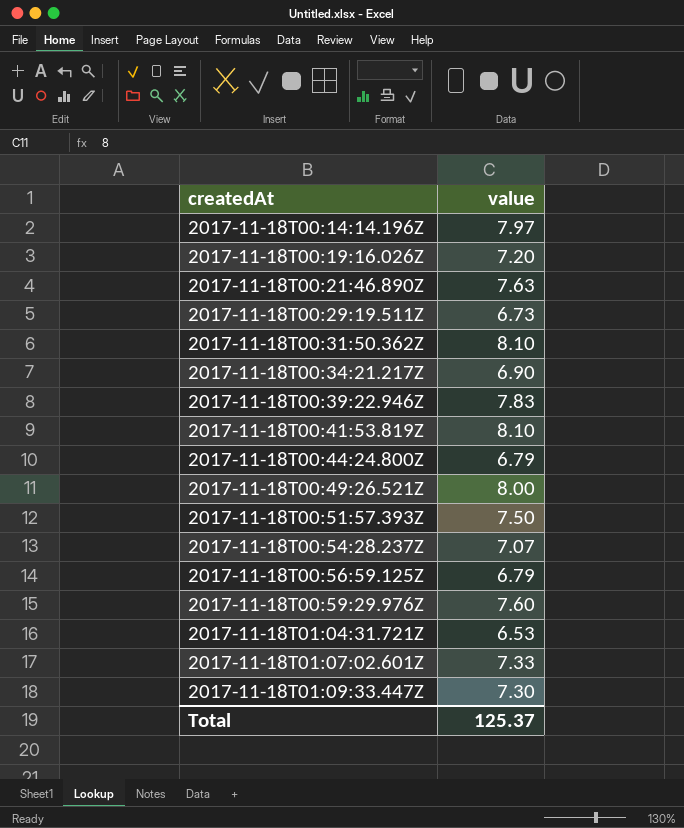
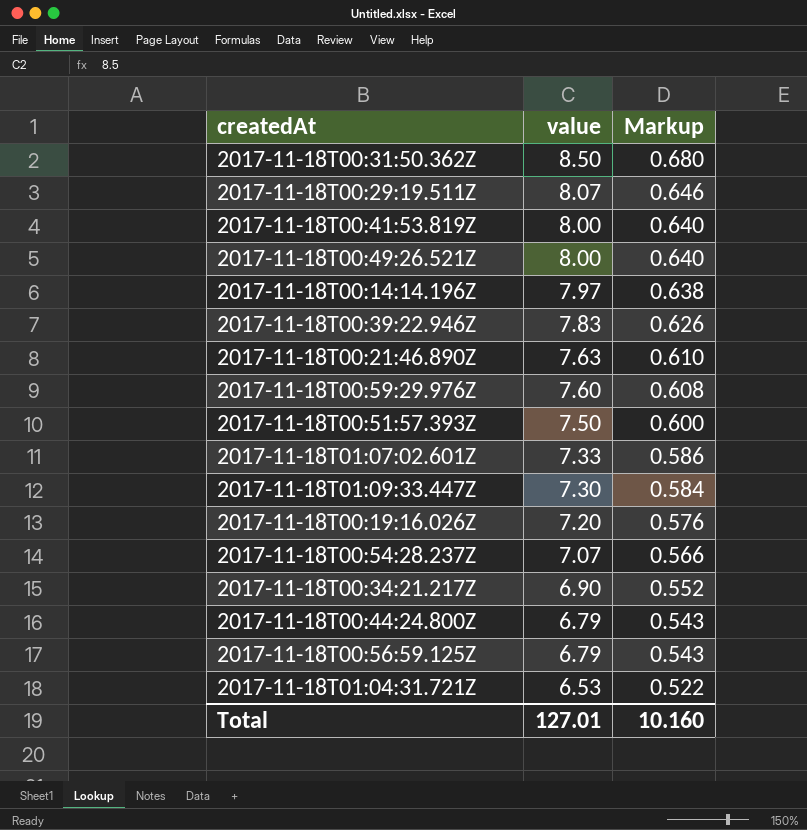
row order: createdAt ascending -> value descending
column Markup | formula: none -> [value] * 0.08
2017-11-18T00:31:50.362Z | value: 8.10 -> 8.50
2017-11-18T00:29:19.511Z | value: 6.73 -> 8.07
2017-11-18T00:41:53.819Z | value: 8.10 -> 8.00
Total | value: 125.37 -> 127.01

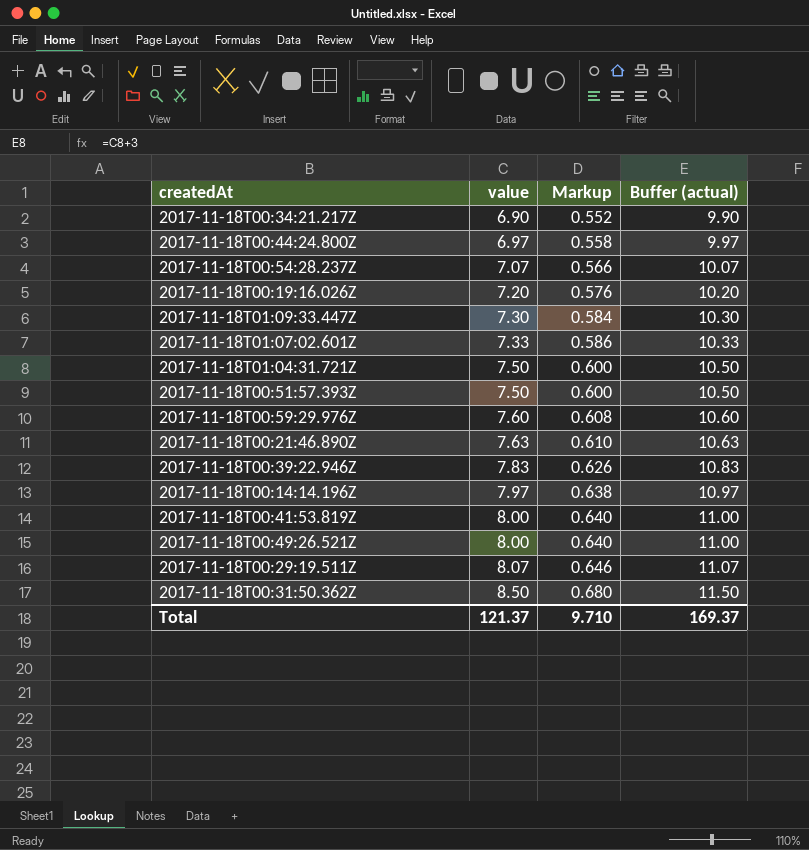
row order: value descending -> value ascending
column Buffer (actual) | formula: none -> [value] + 3
row 2017-11-18T00:56:59.125Z: 6.79 | 0.543 -> none
2017-11-18T00:44:24.800Z | value: 6.79 -> 6.97
2017-11-18T00:44:24.800Z | Markup: 0.543 -> 0.558
2017-11-18T01:04:31.721Z | value: 6.53 -> 7.50
2017-11-18T01:04:31.721Z | Markup: 0.522 -> 0.600
Total | value: 127.01 -> 121.37
Total | Markup: 10.160 -> 9.710

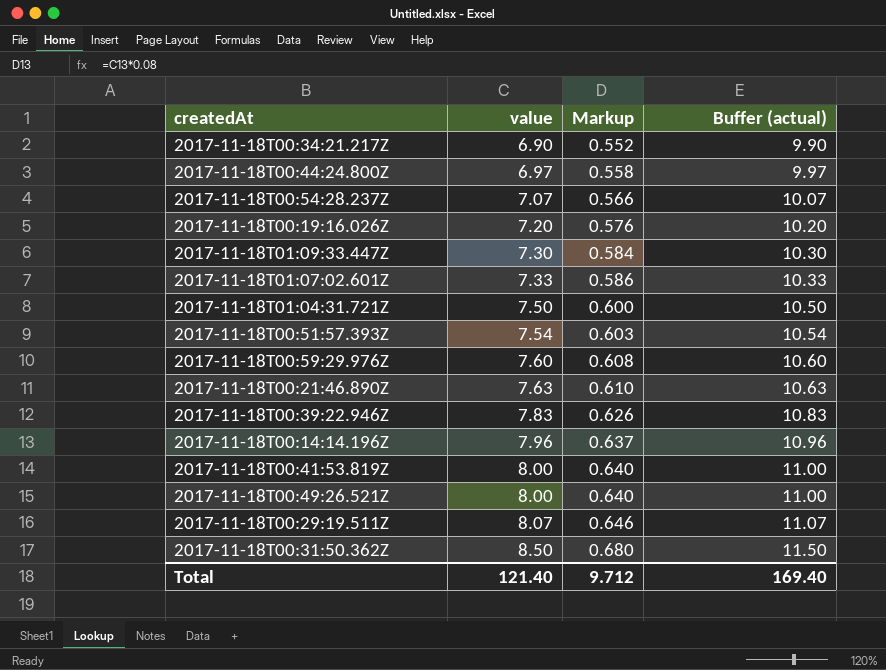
2017-11-18T00:51:57.393Z | value: 7.50 -> 7.54
2017-11-18T00:51:57.393Z | Markup: 0.600 -> 0.603
2017-11-18T00:51:57.393Z | Buffer (actual): 10.50 -> 10.54
2017-11-18T00:14:14.196Z | value: 7.97 -> 7.96
2017-11-18T00:14:14.196Z | Markup: 0.638 -> 0.637
2017-11-18T00:14:14.196Z | Buffer (actual): 10.97 -> 10.96
Total | value: 121.37 -> 121.40
Total | Markup: 9.710 -> 9.712
Total | Buffer (actual): 169.37 -> 169.40

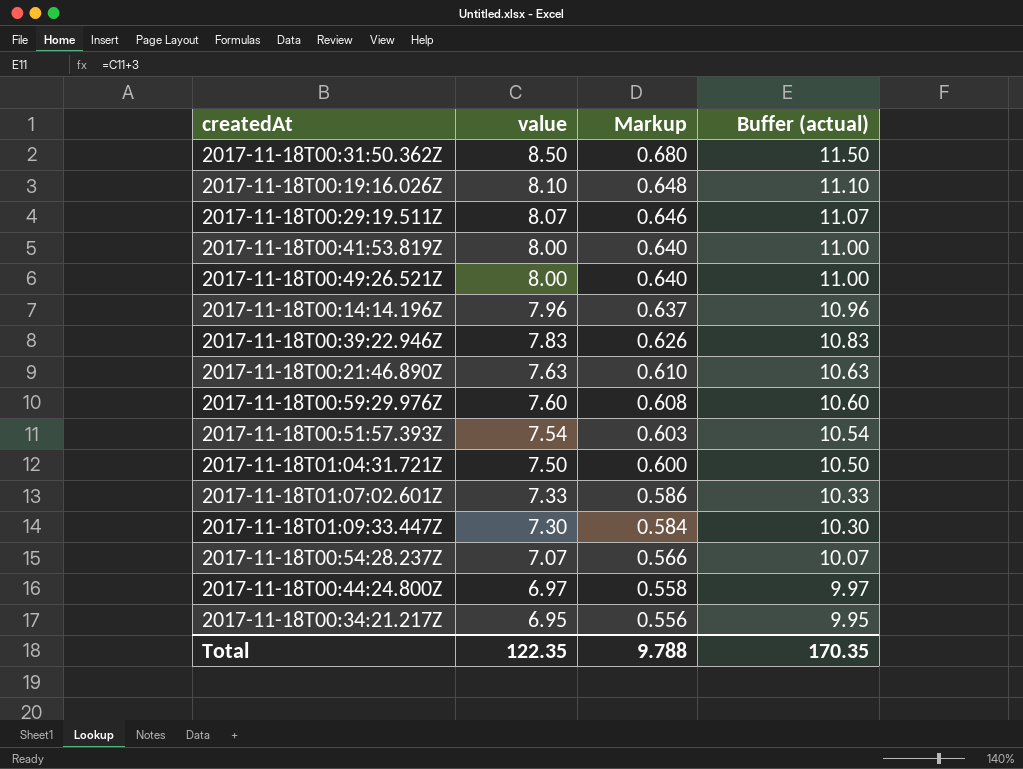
row order: value ascending -> value descending
2017-11-18T00:19:16.026Z | value: 7.20 -> 8.10
2017-11-18T00:19:16.026Z | Markup: 0.576 -> 0.648
2017-11-18T00:19:16.026Z | Buffer (actual): 10.20 -> 11.10
2017-11-18T00:34:21.217Z | value: 6.90 -> 6.95
2017-11-18T00:34:21.217Z | Markup: 0.552 -> 0.556
2017-11-18T00:34:21.217Z | Buffer (actual): 9.90 -> 9.95
Total | value: 121.40 -> 122.35
Total | Markup: 9.712 -> 9.788
Total | Buffer (actual): 169.40 -> 170.35

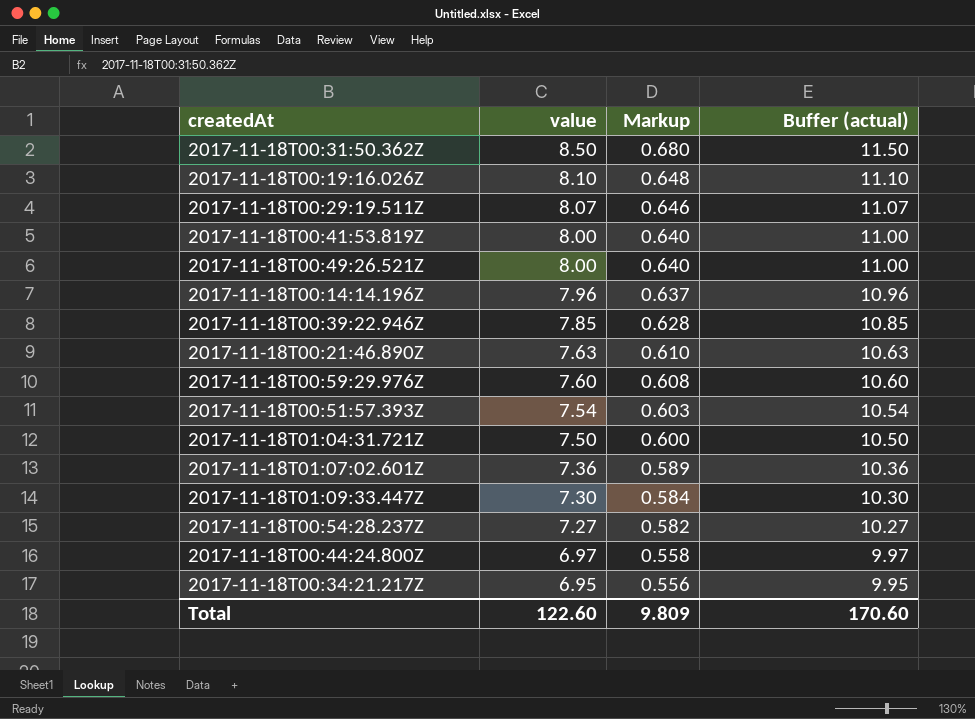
2017-11-18T00:39:22.946Z | value: 7.83 -> 7.85
2017-11-18T00:39:22.946Z | Markup: 0.626 -> 0.628
2017-11-18T00:39:22.946Z | Buffer (actual): 10.83 -> 10.85
2017-11-18T01:07:02.601Z | value: 7.33 -> 7.36
2017-11-18T01:07:02.601Z | Markup: 0.586 -> 0.589
2017-11-18T01:07:02.601Z | Buffer (actual): 10.33 -> 10.36
2017-11-18T00:54:28.237Z | value: 7.07 -> 7.27
2017-11-18T00:54:28.237Z | Markup: 0.566 -> 0.582
2017-11-18T00:54:28.237Z | Buffer (actual): 10.07 -> 10.27
Total | value: 122.35 -> 122.60
Total | Markup: 9.788 -> 9.809
Total | Buffer (actual): 170.35 -> 170.60

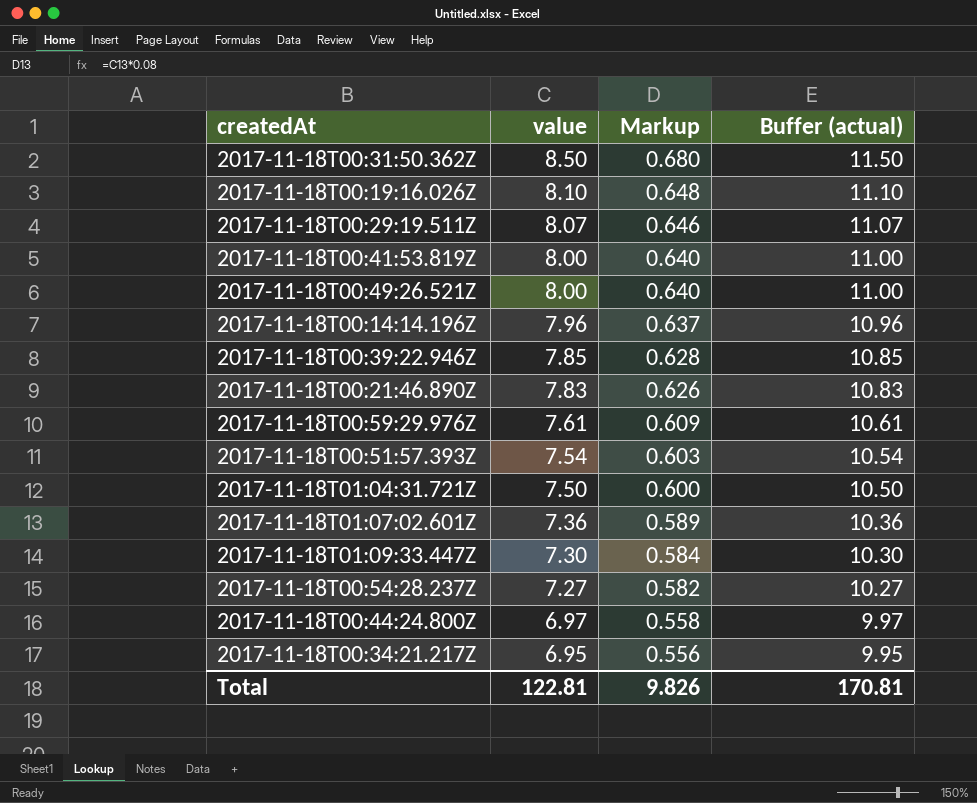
2017-11-18T00:21:46.890Z | value: 7.63 -> 7.83
2017-11-18T00:21:46.890Z | Markup: 0.610 -> 0.626
2017-11-18T00:21:46.890Z | Buffer (actual): 10.63 -> 10.83
2017-11-18T00:59:29.976Z | value: 7.60 -> 7.61
2017-11-18T00:59:29.976Z | Markup: 0.608 -> 0.609
2017-11-18T00:59:29.976Z | Buffer (actual): 10.60 -> 10.61
Total | value: 122.60 -> 122.81
Total | Markup: 9.809 -> 9.826
Total | Buffer (actual): 170.60 -> 170.81

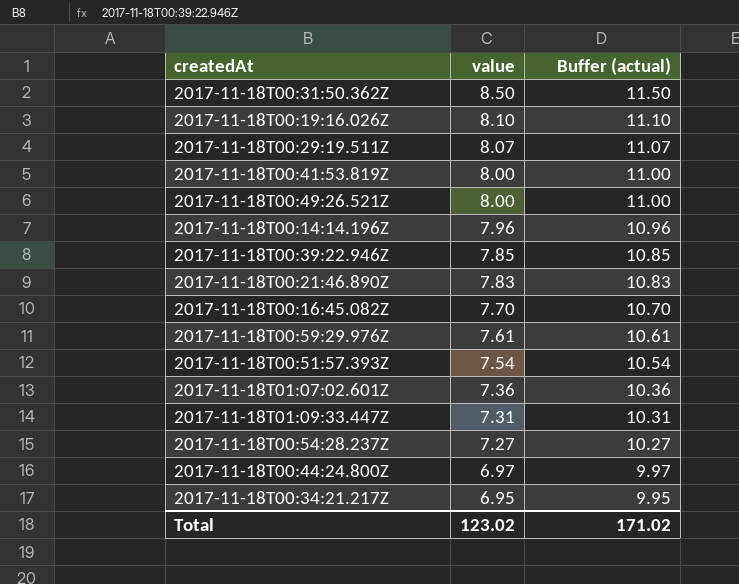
column Markup | formula: [value] * 0.08 -> none
row 2017-11-18T01:04:31.721Z: 7.50 | 0.600 | 10.50 -> none
row 2017-11-18T00:16:45.082Z: none -> 7.70 | 10.70
2017-11-18T01:09:33.447Z | value: 7.30 -> 7.31
2017-11-18T01:09:33.447Z | Buffer (actual): 10.30 -> 10.31
Total | value: 122.81 -> 123.02
Total | Buffer (actual): 170.81 -> 171.02

